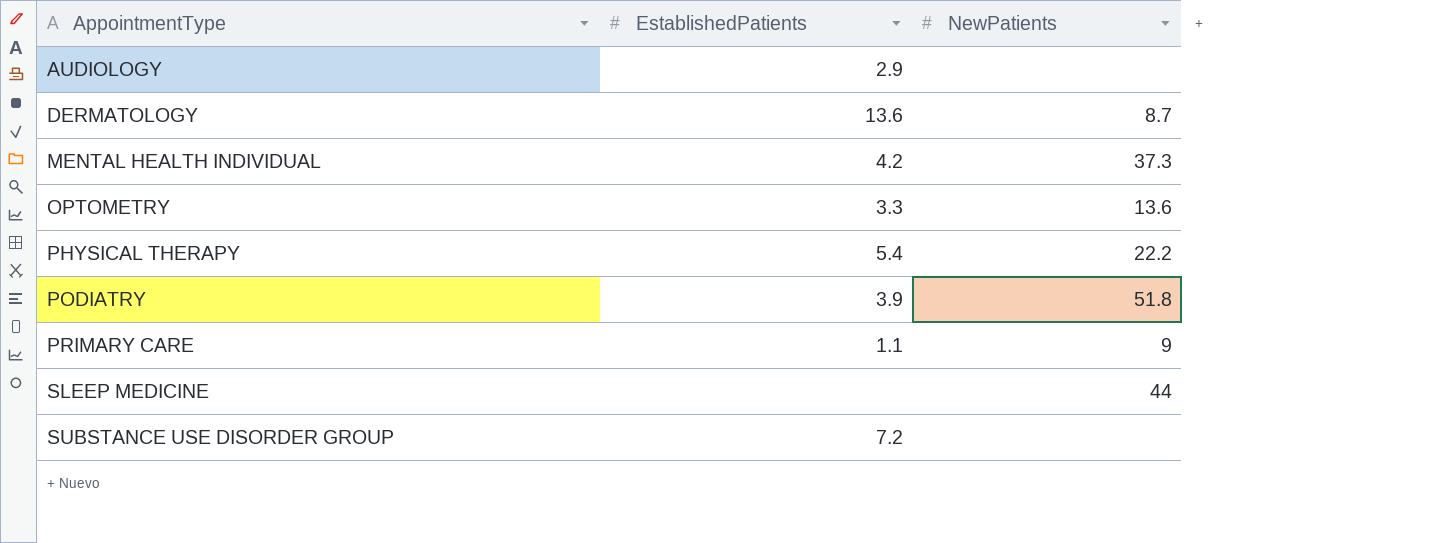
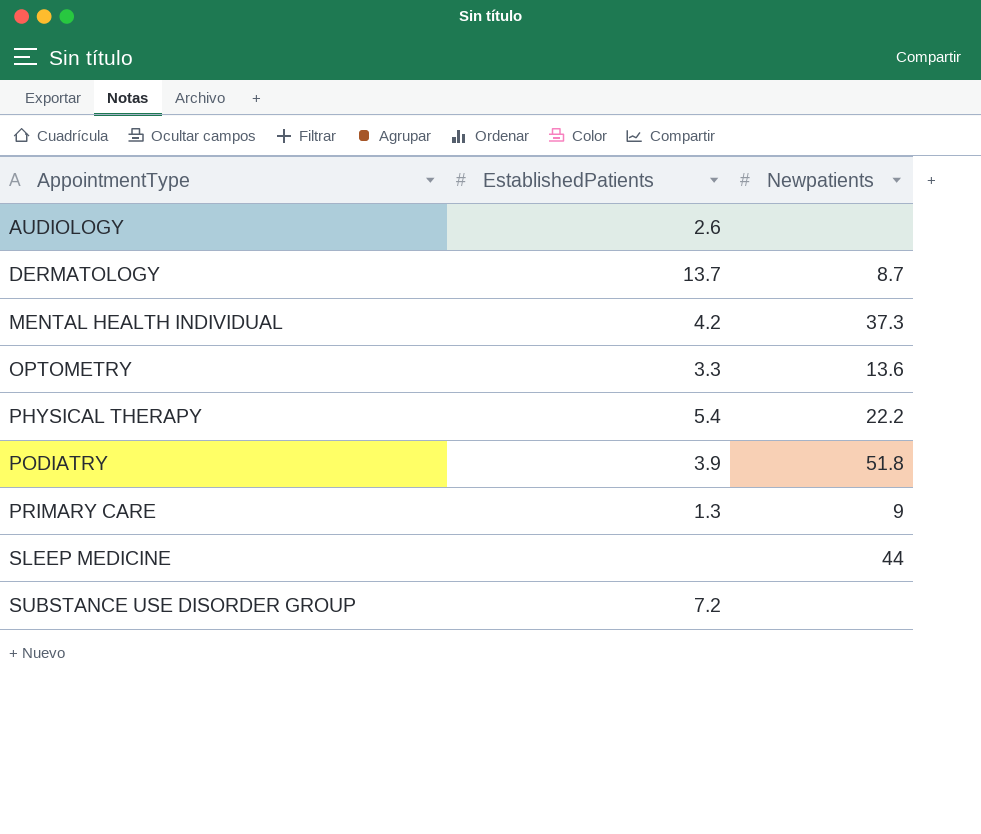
column name: NewPatients -> Newpatients
AUDIOLOGY | EstablishedPatients: 2.9 -> 2.6
DERMATOLOGY | EstablishedPatients: 13.6 -> 13.7
PRIMARY CARE | EstablishedPatients: 1.1 -> 1.3

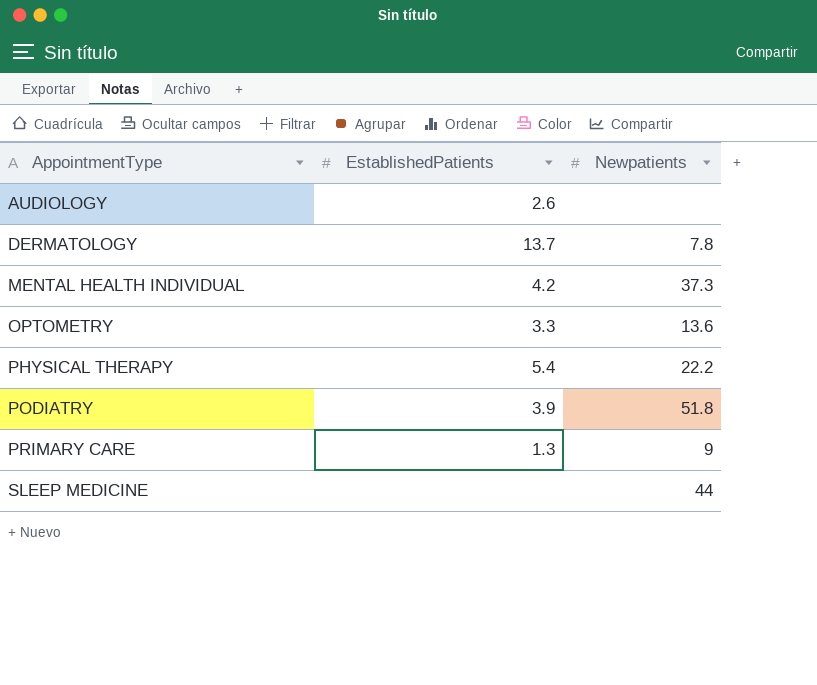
row SUBSTANCE USE DISORDER GROUP: 7.2 | none -> none
DERMATOLOGY | Newpatients: 8.7 -> 7.8

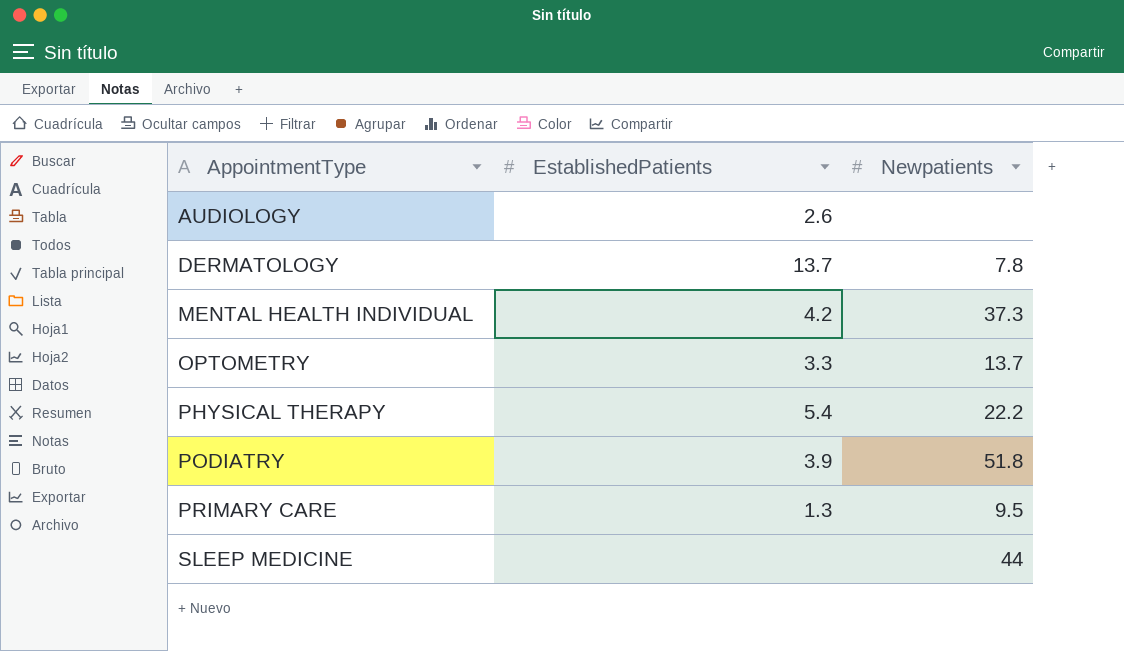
OPTOMETRY | Newpatients: 13.6 -> 13.7
PRIMARY CARE | Newpatients: 9 -> 9.5

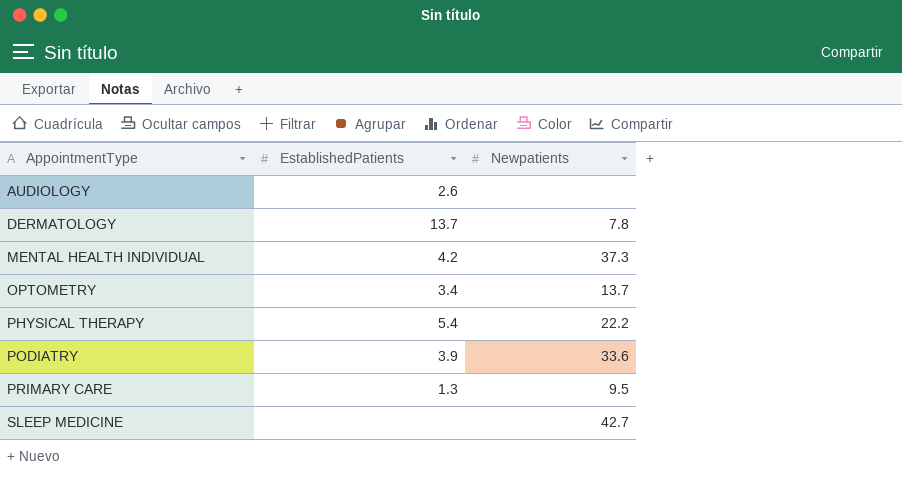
OPTOMETRY | EstablishedPatients: 3.3 -> 3.4
PODIATRY | Newpatients: 51.8 -> 33.6
SLEEP MEDICINE | Newpatients: 44 -> 42.7

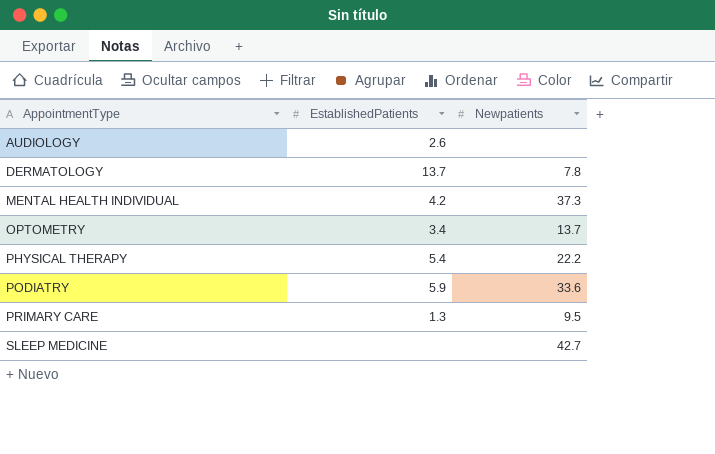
PODIATRY | EstablishedPatients: 3.9 -> 5.9

